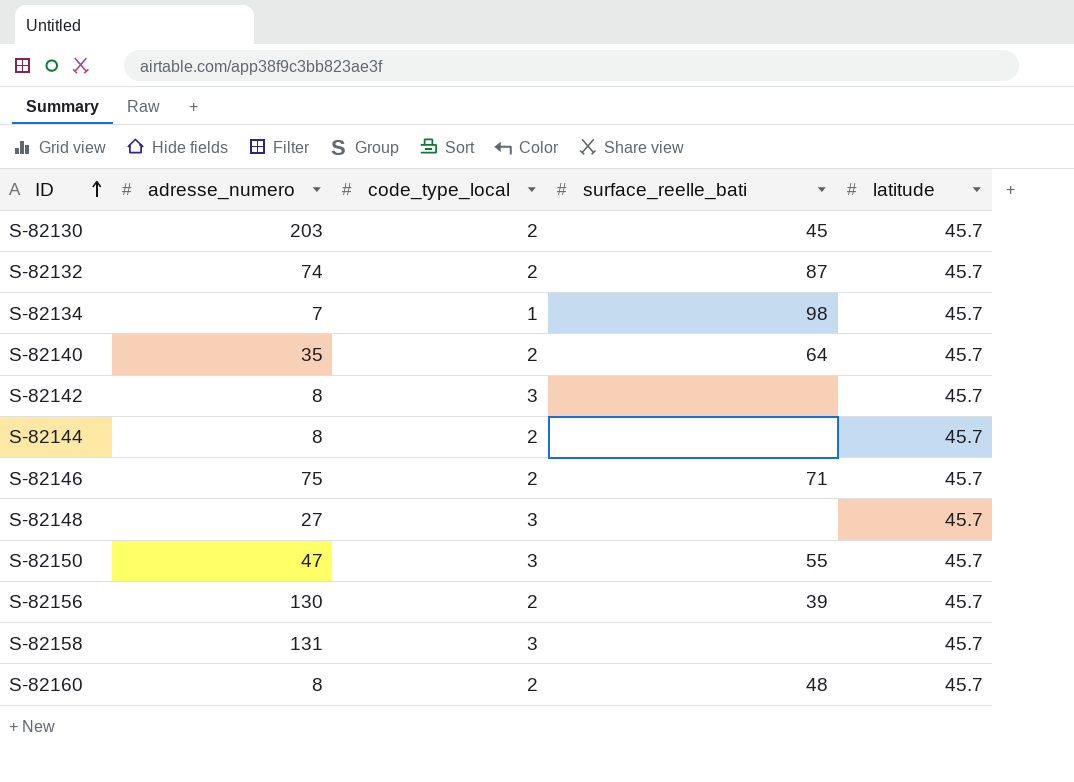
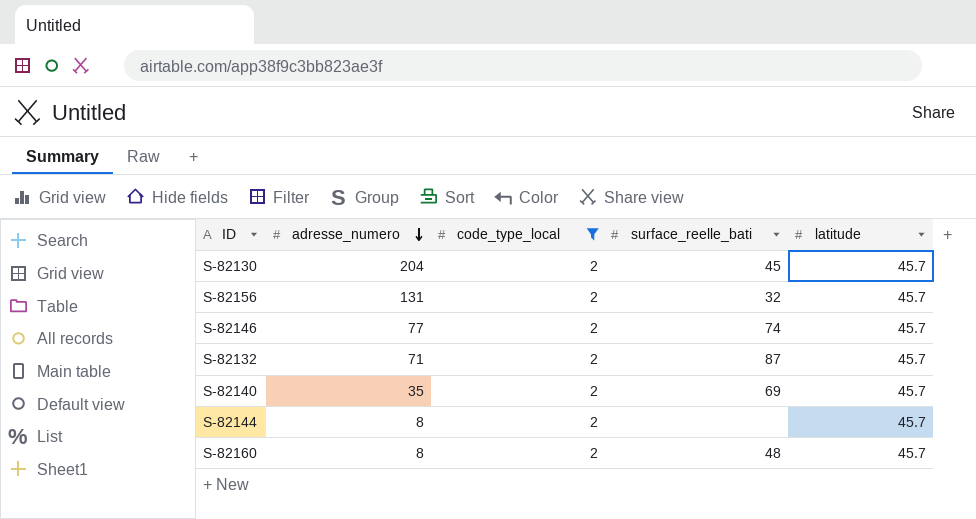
filter: none -> code_type_local = 2
row order: ID ascending -> adresse_numero descending
S-82130 | adresse_numero: 203 -> 204
S-82156 | adresse_numero: 130 -> 131
S-82156 | surface_reelle_bati: 39 -> 32
S-82146 | adresse_numero: 75 -> 77
S-82146 | surface_reelle_bati: 71 -> 74
S-82132 | adresse_numero: 74 -> 71
S-82140 | surface_reelle_bati: 64 -> 69

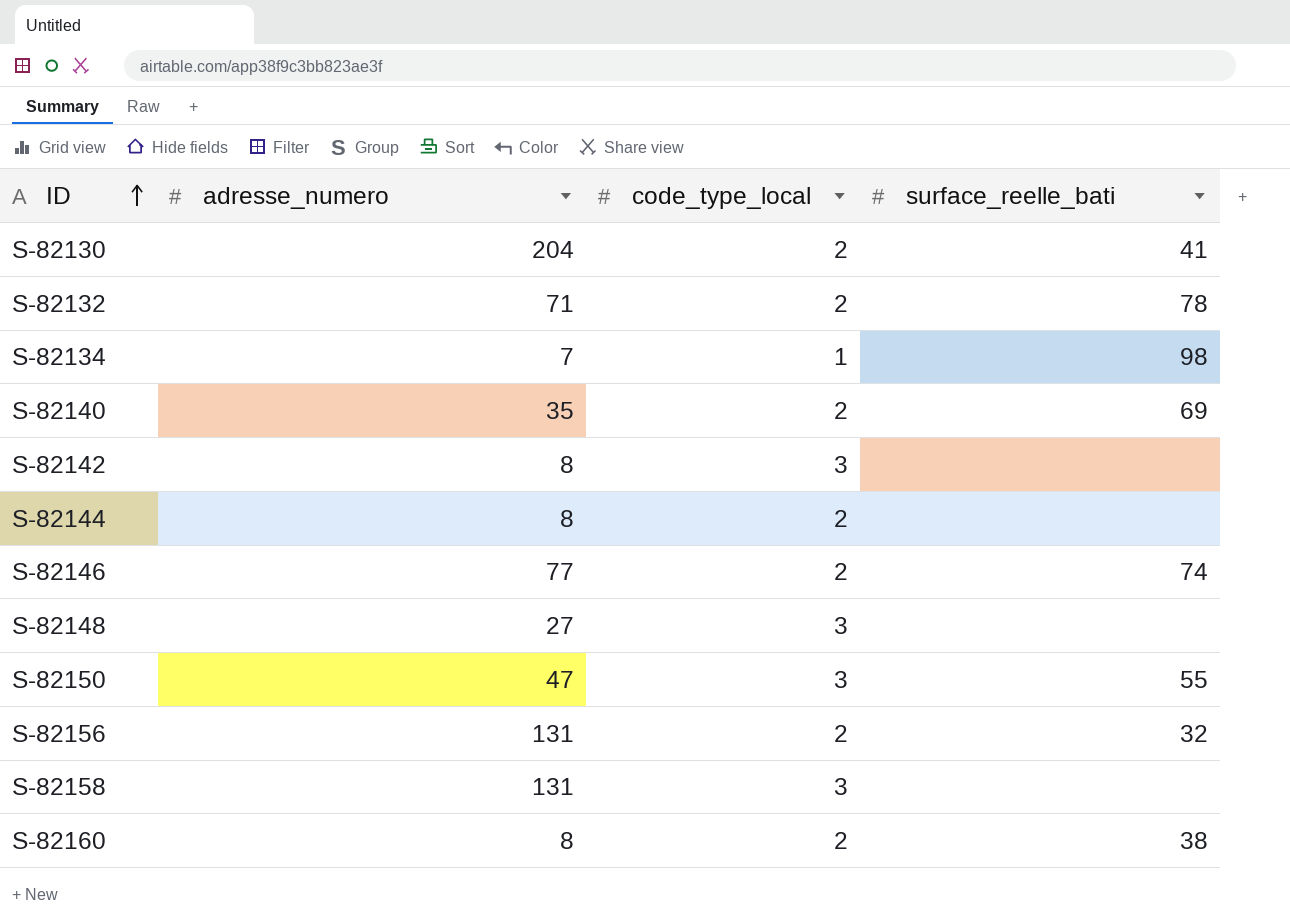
filter: code_type_local = 2 -> none
row order: adresse_numero descending -> ID ascending
column latitude | position: 5 -> none
S-82130 | surface_reelle_bati: 45 -> 41
S-82132 | surface_reelle_bati: 87 -> 78
S-82160 | surface_reelle_bati: 48 -> 38

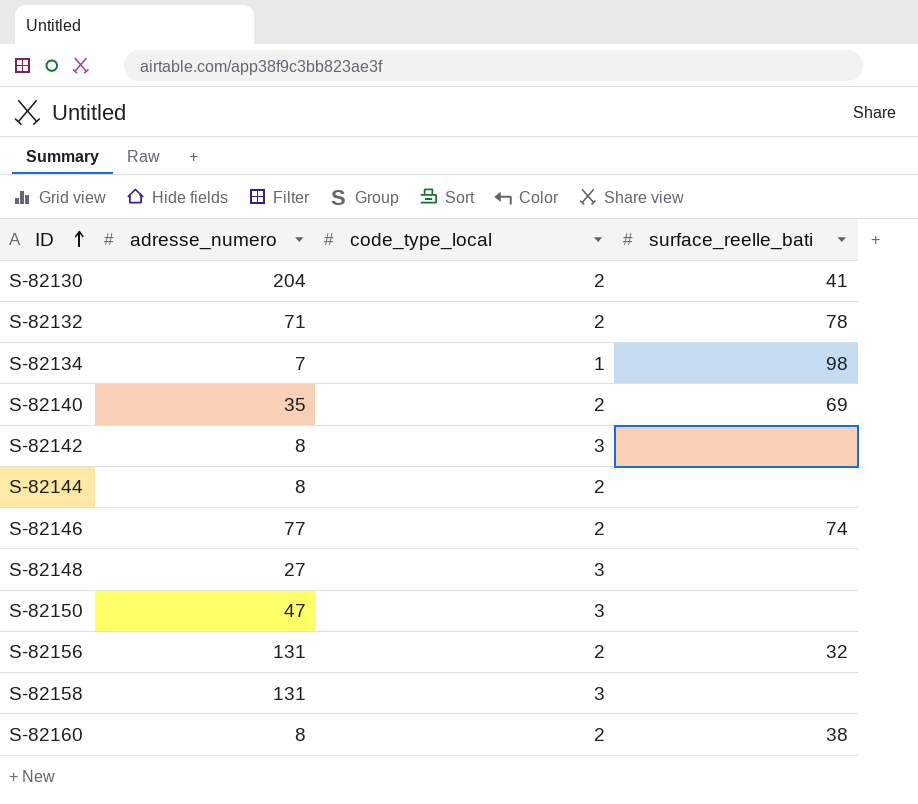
S-82150 | surface_reelle_bati: 55 -> none

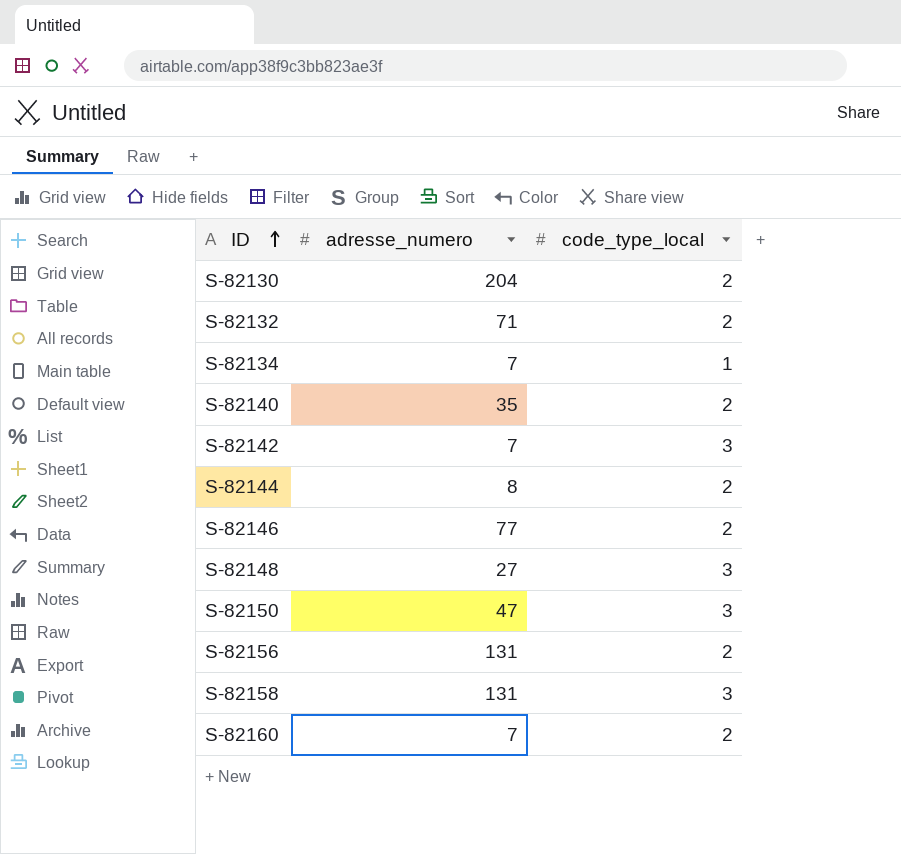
column surface_reelle_bati | position: 4 -> none
S-82142 | adresse_numero: 8 -> 7
S-82160 | adresse_numero: 8 -> 7

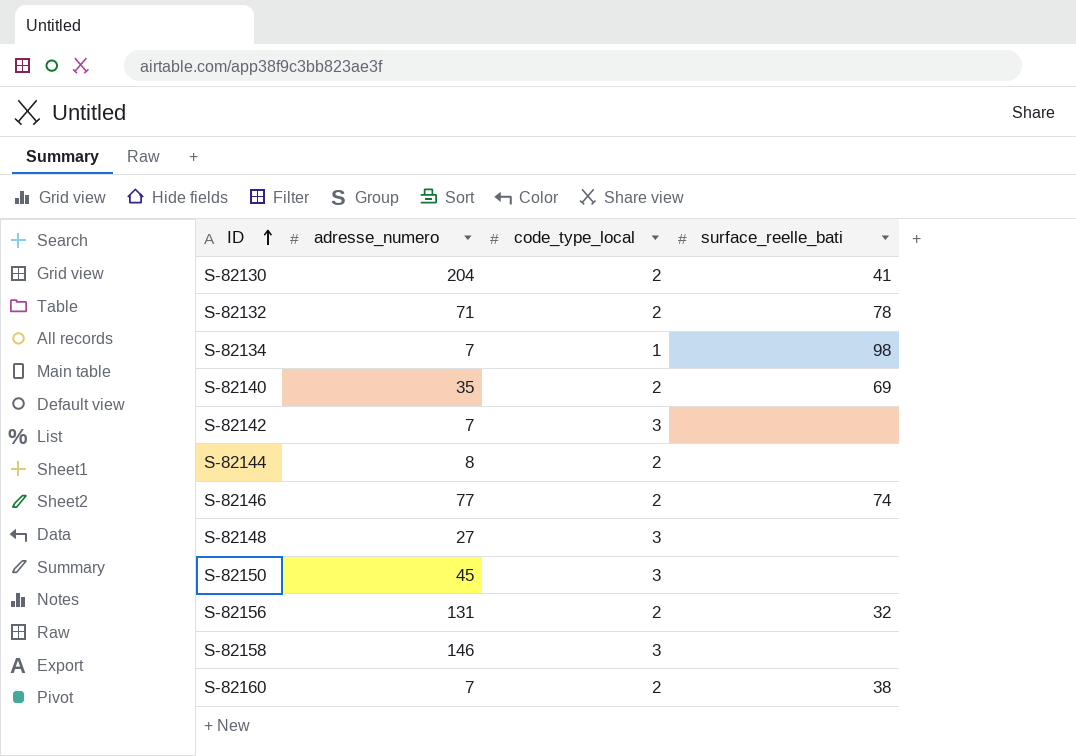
column surface_reelle_bati | position: none -> 4
S-82150 | adresse_numero: 47 -> 45
S-82158 | adresse_numero: 131 -> 146

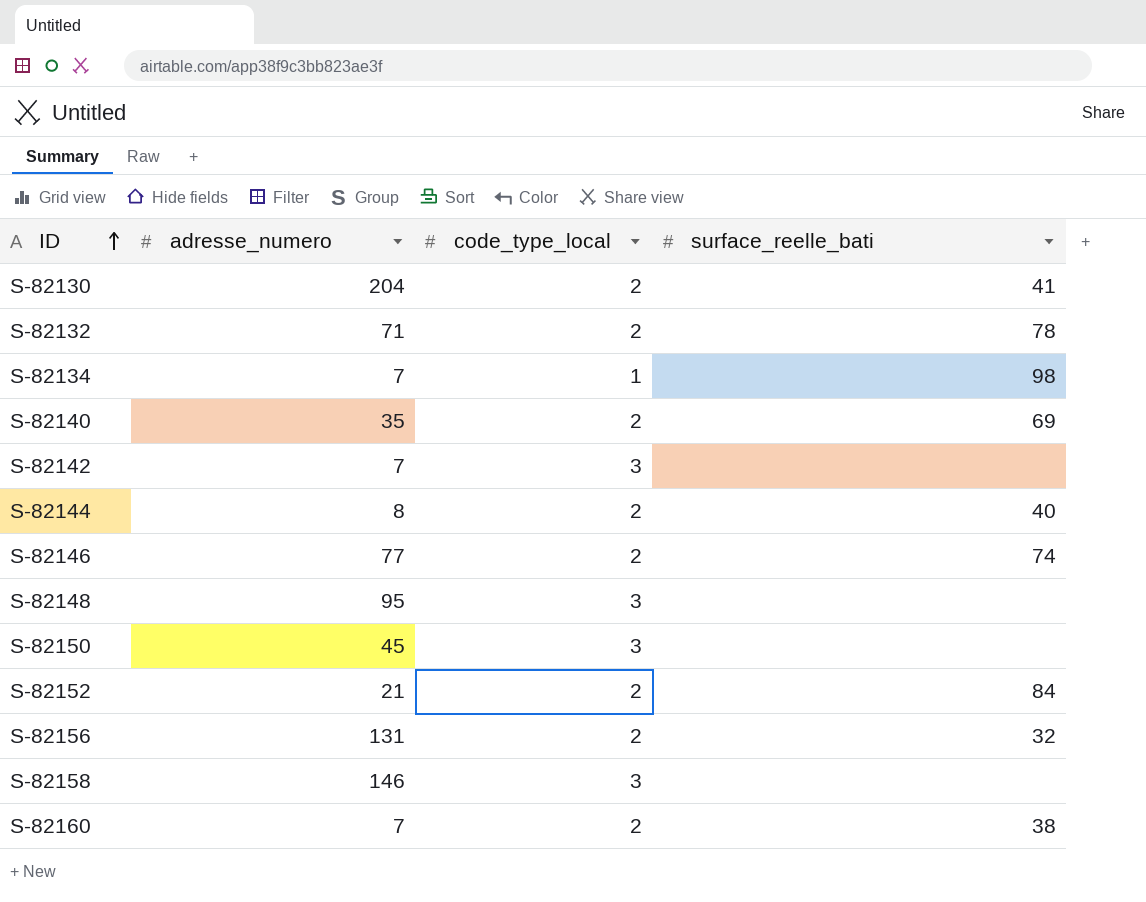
S-82144 | surface_reelle_bati: none -> 40
S-82148 | adresse_numero: 27 -> 95
row S-82152: none -> 21 | 2 | 84

